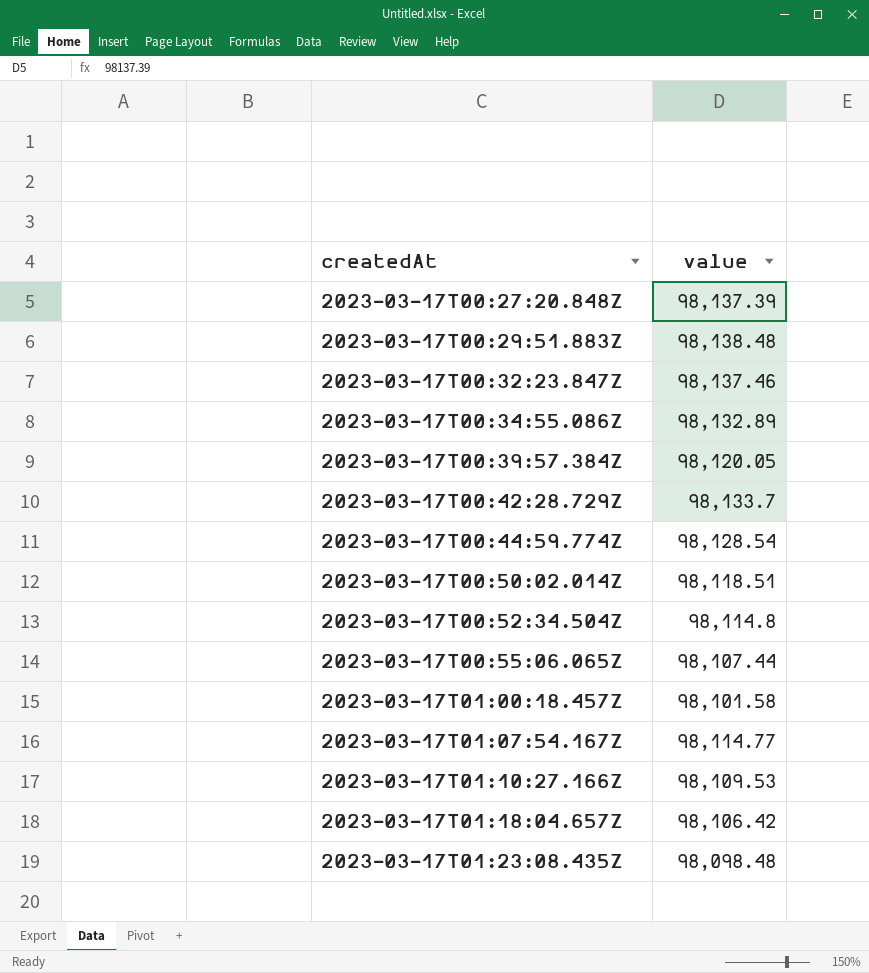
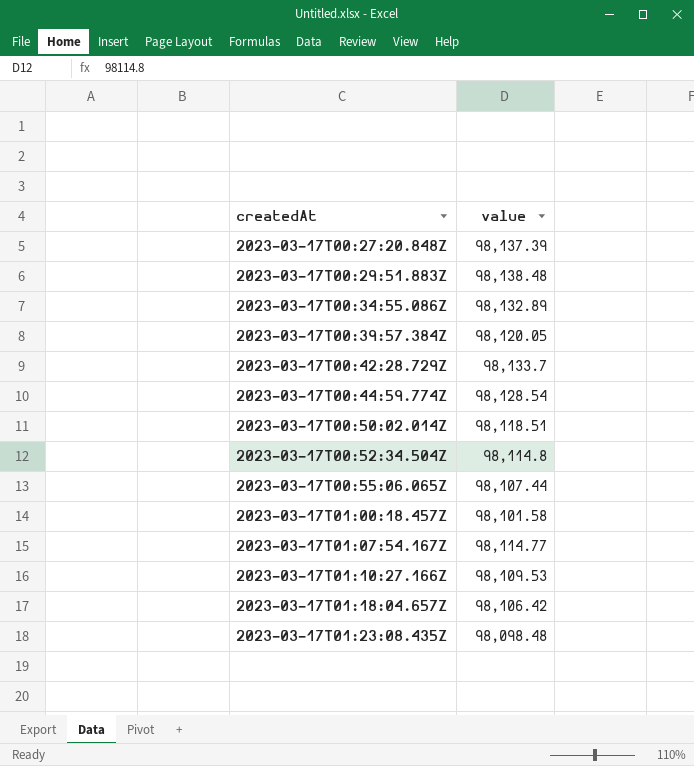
row 2023-03-17T00:32:23.847Z: 98,137.46 -> none

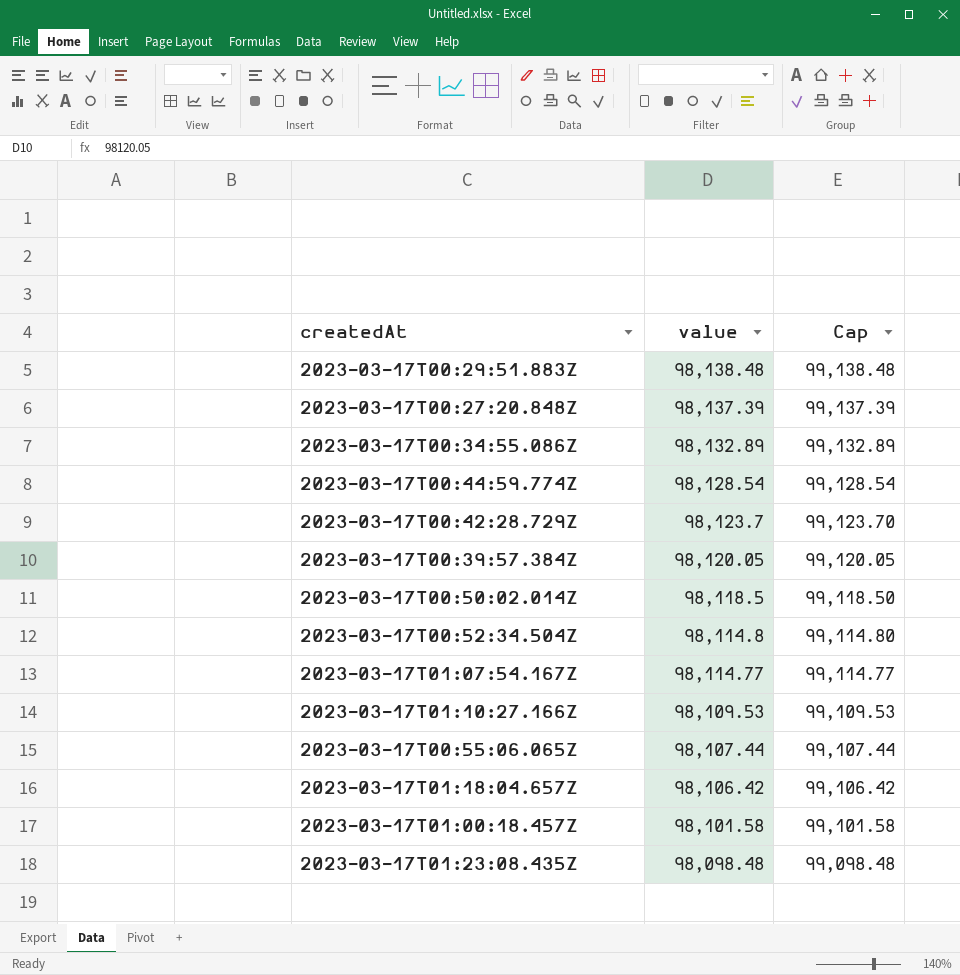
row order: createdAt ascending -> value descending
column Cap | formula: none -> [value] + 1000
2023-03-17T00:42:28.729Z | value: 98,133.7 -> 98,123.7
2023-03-17T00:50:02.014Z | value: 98,118.51 -> 98,118.5

